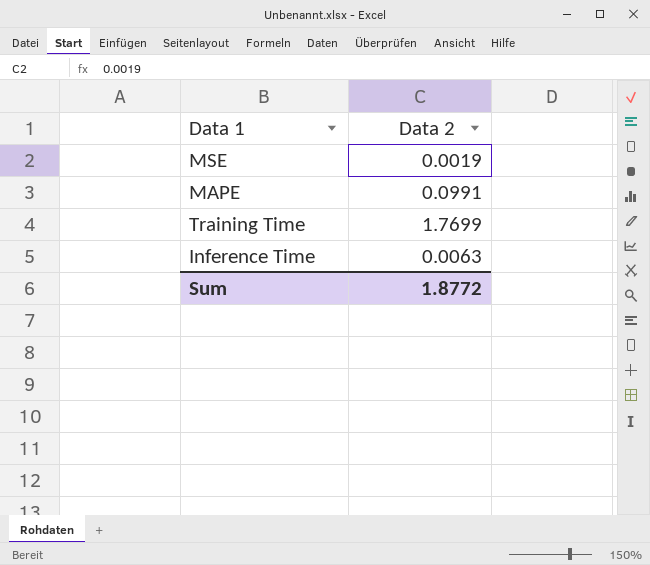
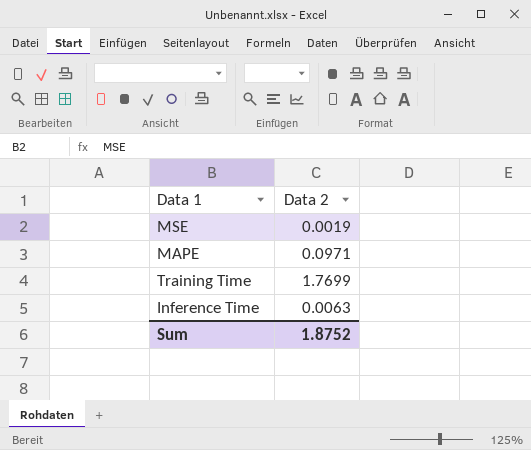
MAPE | Data 2: 0.0991 -> 0.0971
Sum | Data 2: 1.8772 -> 1.8752

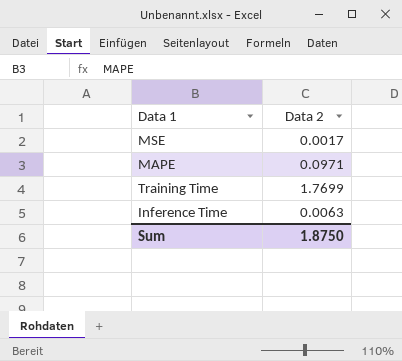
MSE | Data 2: 0.0019 -> 0.0017
Sum | Data 2: 1.8752 -> 1.8750

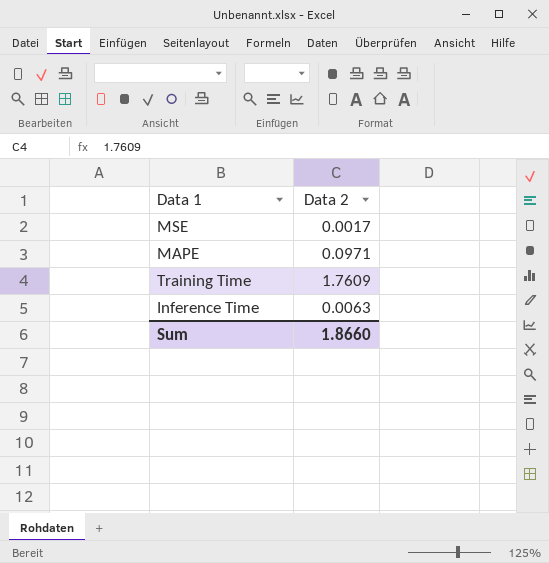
Training Time | Data 2: 1.7699 -> 1.7609
Sum | Data 2: 1.8750 -> 1.8660

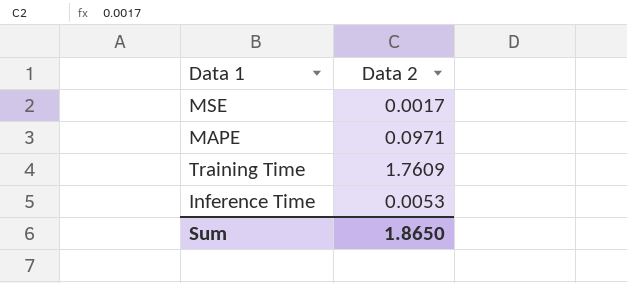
Inference Time | Data 2: 0.0063 -> 0.0053
Sum | Data 2: 1.8660 -> 1.8650

